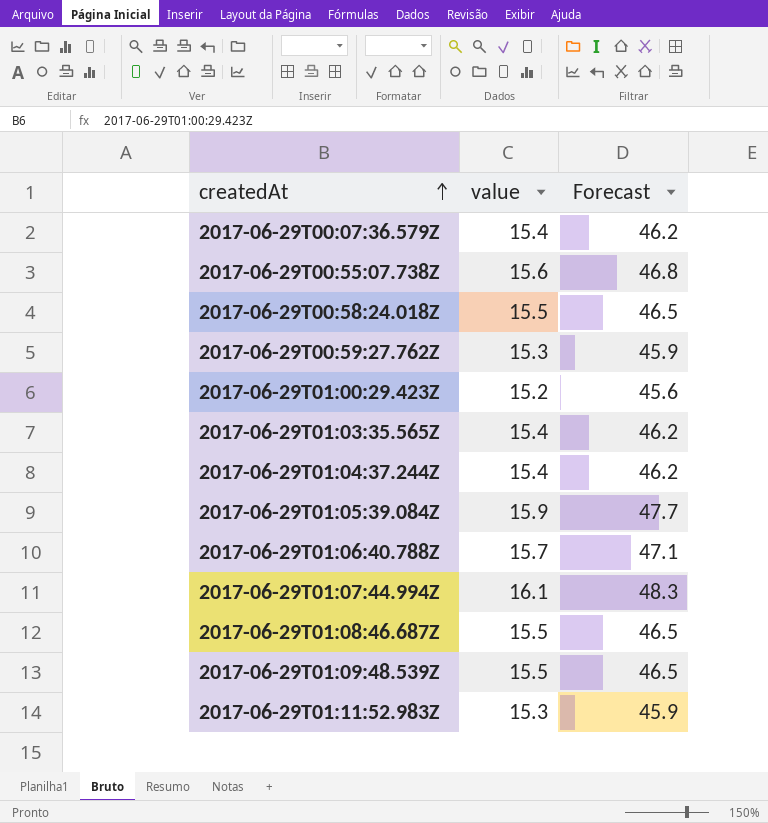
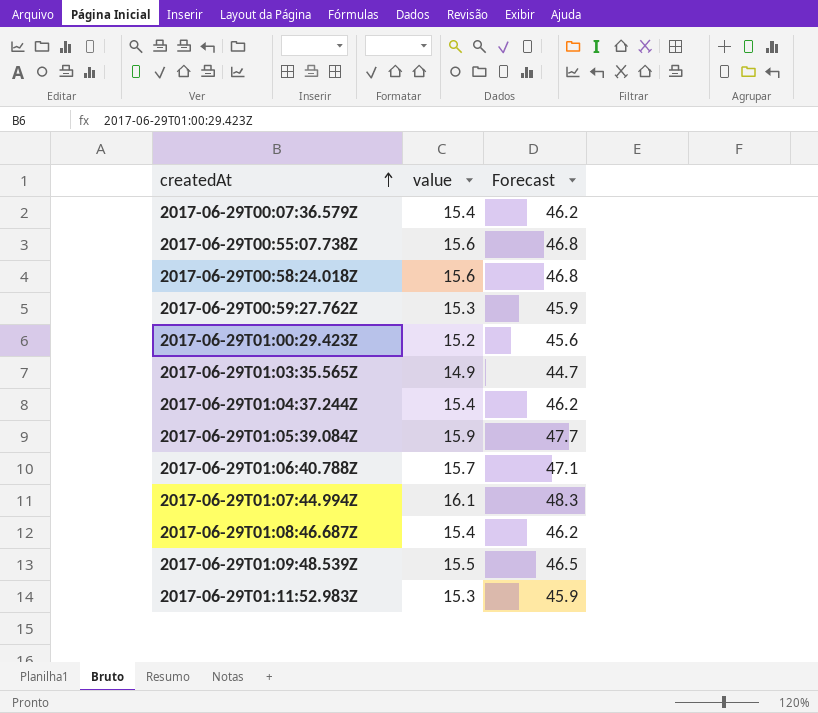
2017-06-29T00:58:24.018Z | value: 15.5 -> 15.6
2017-06-29T00:58:24.018Z | Forecast: 46.5 -> 46.8
2017-06-29T01:03:35.565Z | value: 15.4 -> 14.9
2017-06-29T01:03:35.565Z | Forecast: 46.2 -> 44.7
2017-06-29T01:08:46.687Z | value: 15.5 -> 15.4
2017-06-29T01:08:46.687Z | Forecast: 46.5 -> 46.2

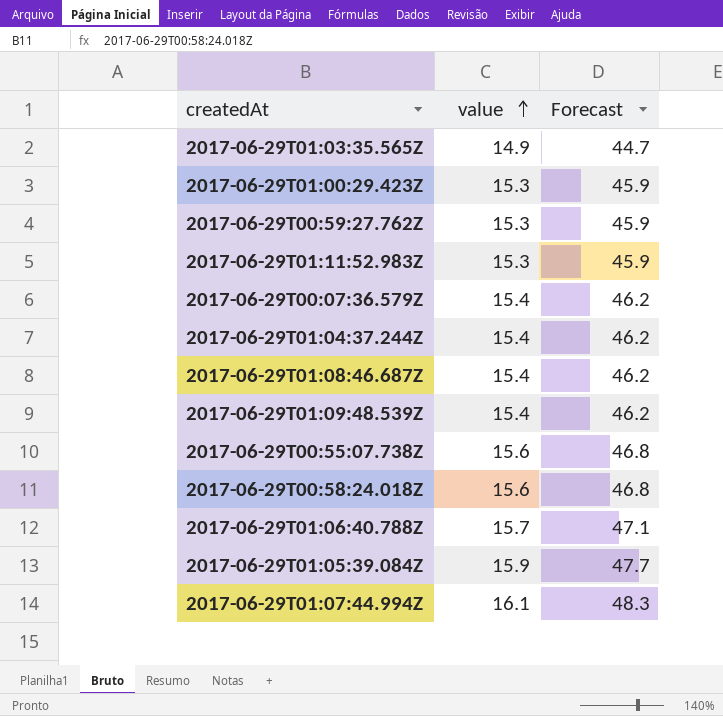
row order: createdAt ascending -> value ascending
2017-06-29T01:00:29.423Z | value: 15.2 -> 15.3
2017-06-29T01:00:29.423Z | Forecast: 45.6 -> 45.9
2017-06-29T01:09:48.539Z | value: 15.5 -> 15.4
2017-06-29T01:09:48.539Z | Forecast: 46.5 -> 46.2

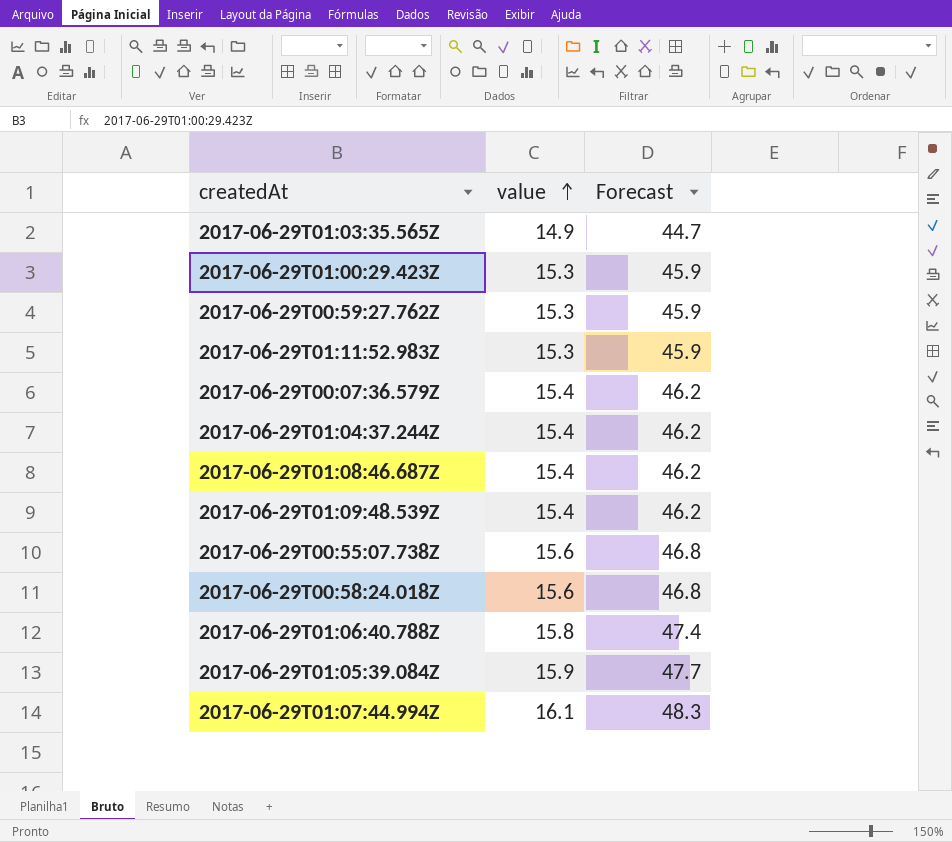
2017-06-29T01:06:40.788Z | value: 15.7 -> 15.8
2017-06-29T01:06:40.788Z | Forecast: 47.1 -> 47.4

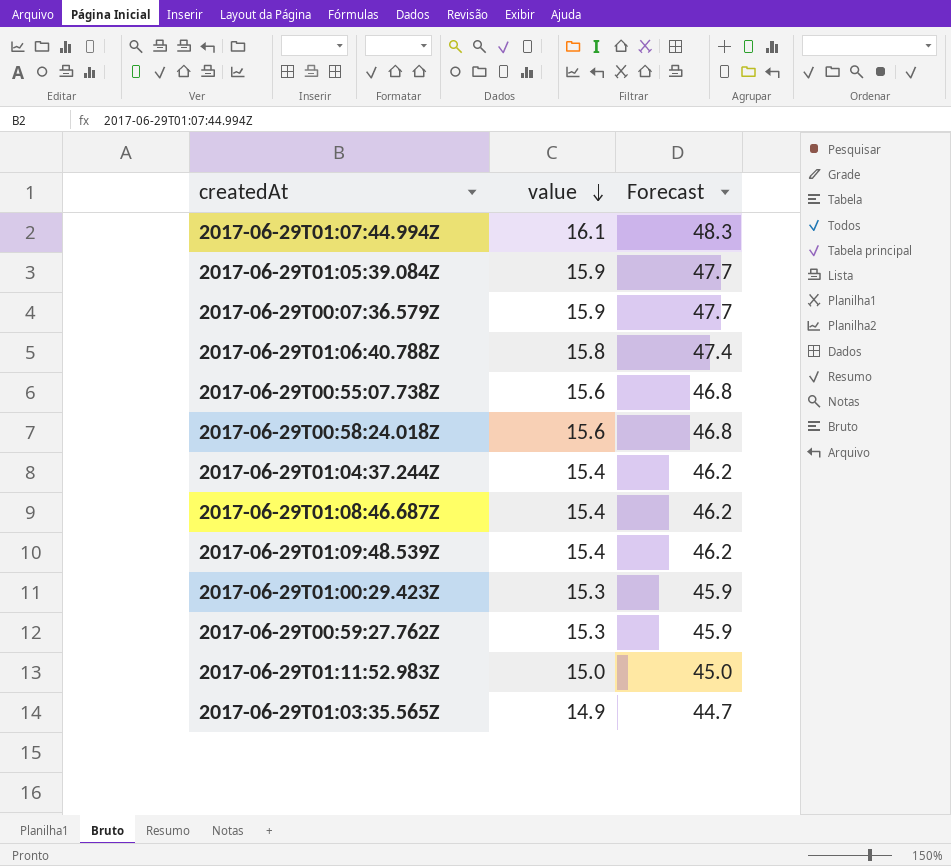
row order: value ascending -> value descending
2017-06-29T00:07:36.579Z | value: 15.4 -> 15.9
2017-06-29T00:07:36.579Z | Forecast: 46.2 -> 47.7
2017-06-29T01:11:52.983Z | value: 15.3 -> 15.0
2017-06-29T01:11:52.983Z | Forecast: 45.9 -> 45.0

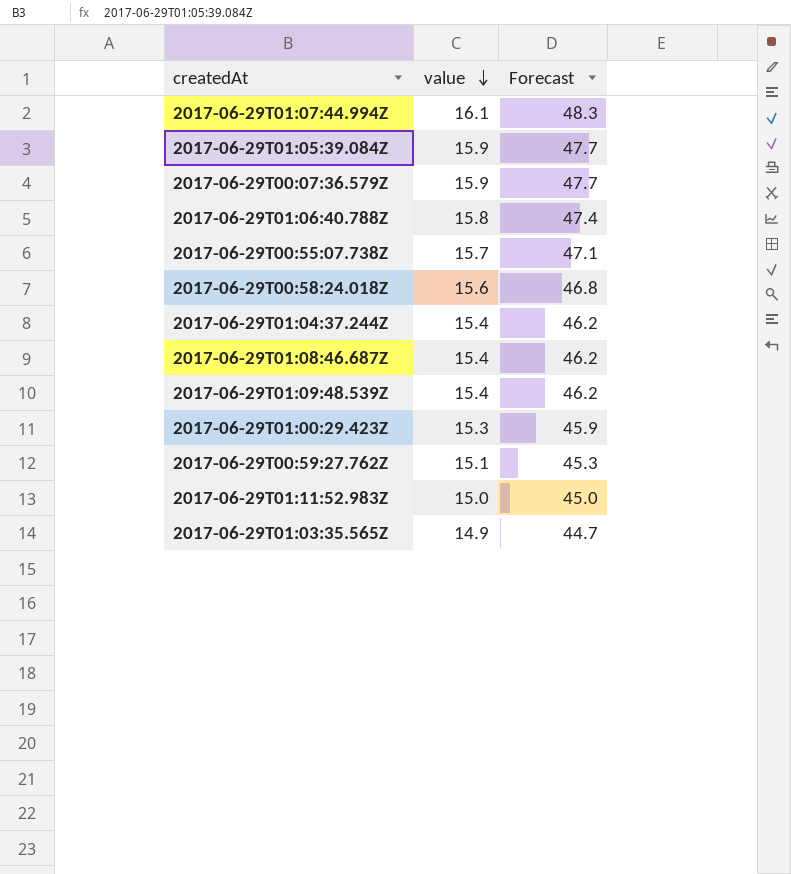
2017-06-29T00:55:07.738Z | value: 15.6 -> 15.7
2017-06-29T00:55:07.738Z | Forecast: 46.8 -> 47.1
2017-06-29T00:59:27.762Z | value: 15.3 -> 15.1
2017-06-29T00:59:27.762Z | Forecast: 45.9 -> 45.3

